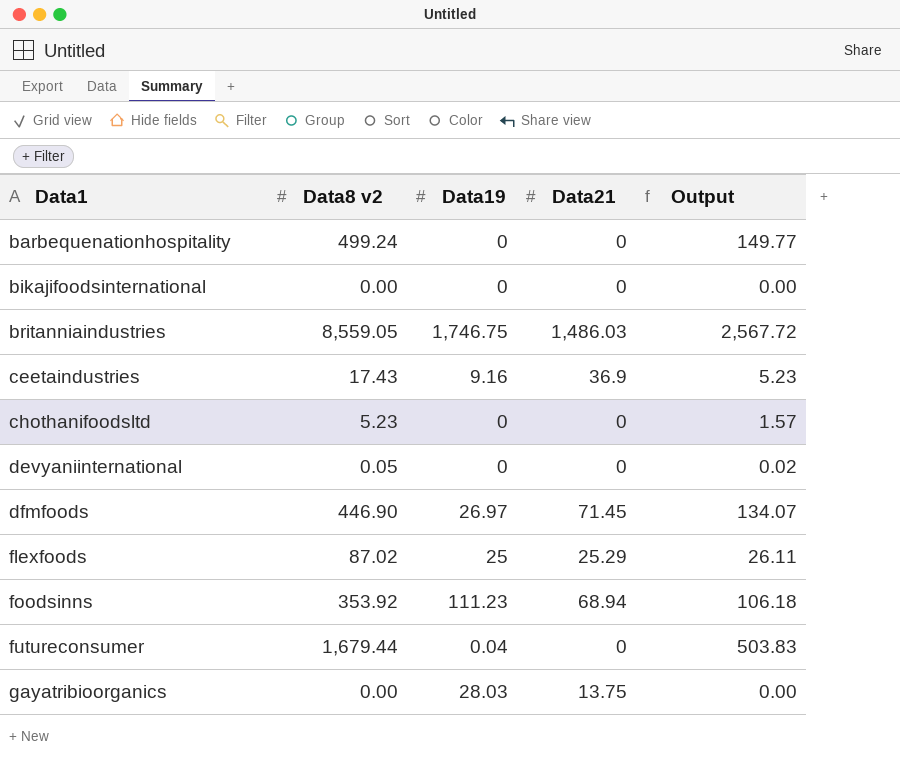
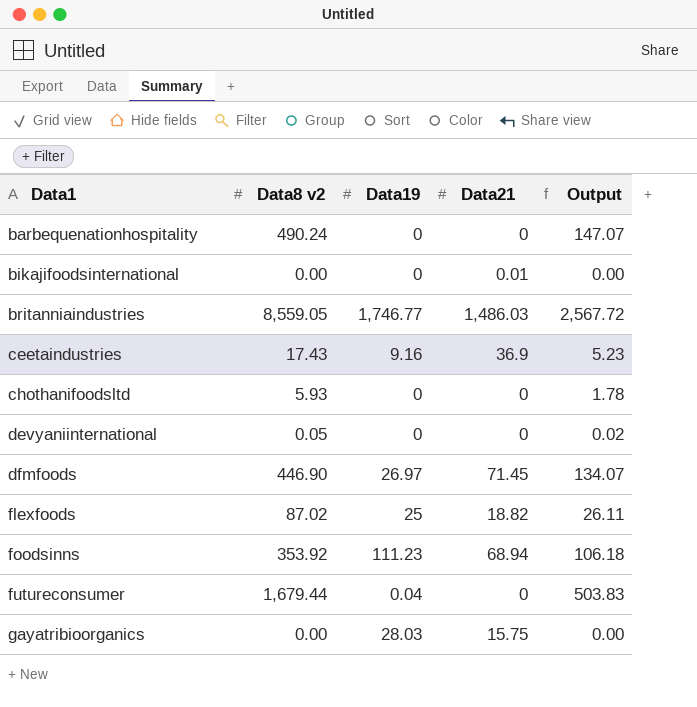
barbequenationhospitality | Data8 v2: 499.24 -> 490.24
barbequenationhospitality | Output: 149.77 -> 147.07
bikajifoodsinternational | Data21: 0 -> 0.01
britanniaindustries | Data19: 1,746.75 -> 1,746.77
chothanifoodsltd | Data8 v2: 5.23 -> 5.93
chothanifoodsltd | Output: 1.57 -> 1.78
flexfoods | Data21: 25.29 -> 18.82
gayatribioorganics | Data21: 13.75 -> 15.75

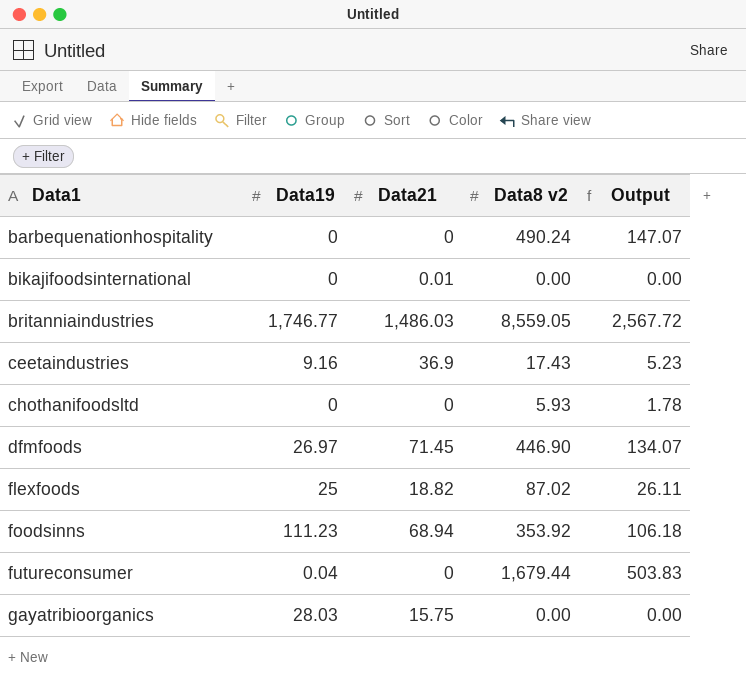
column Data8 v2 | position: 2 -> 4
row devyaniinternational: 0.05 | 0 | 0 | 0.02 -> none

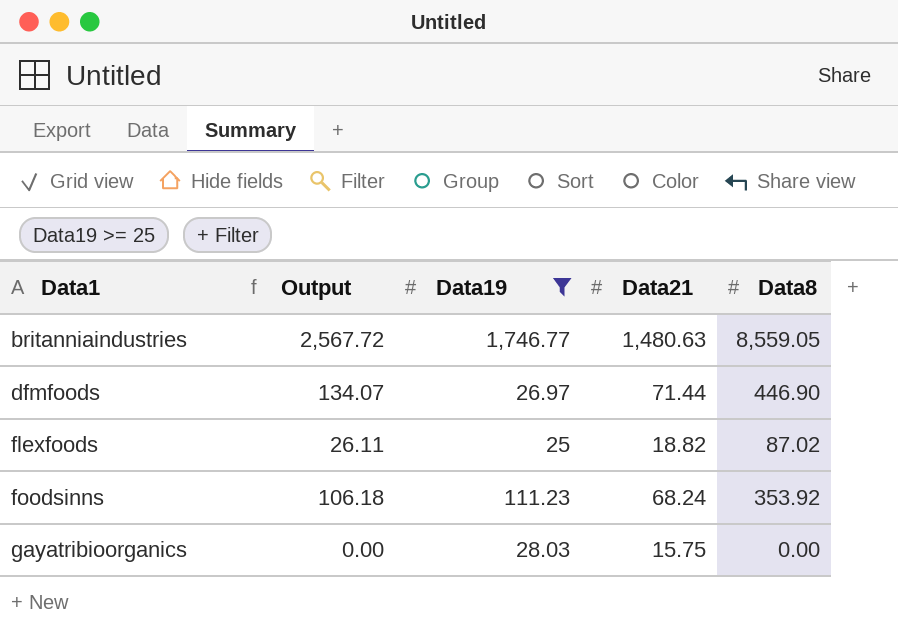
filter: none -> Data19 >= 25
column Output | position: 5 -> 2
column name: Data8 v2 -> Data8
britanniaindustries | Data21: 1,486.03 -> 1,480.63
dfmfoods | Data21: 71.45 -> 71.44
foodsinns | Data21: 68.94 -> 68.24

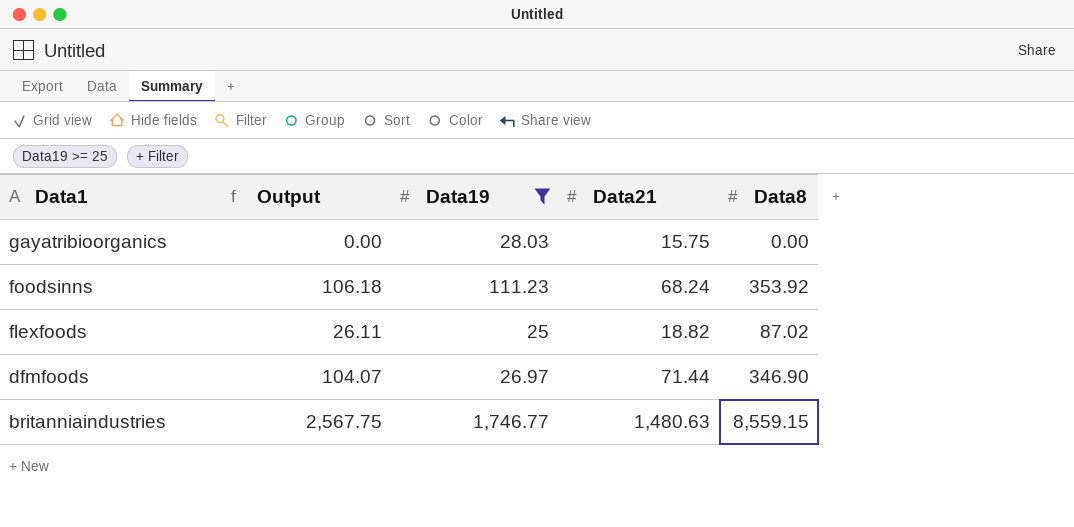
row order: Data1 ascending -> Data1 descending
dfmfoods | Output: 134.07 -> 104.07
dfmfoods | Data8: 446.90 -> 346.90
britanniaindustries | Output: 2,567.72 -> 2,567.75
britanniaindustries | Data8: 8,559.05 -> 8,559.15

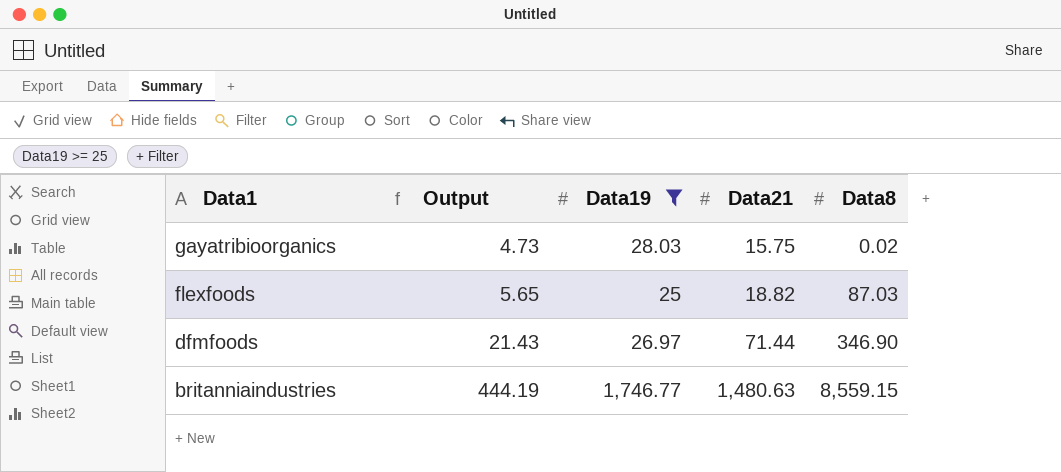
column Output | formula: [Data8] * 0.3 -> [Data21] * 0.3
row foodsinns: 106.18 | 111.23 | 68.24 | 353.92 -> none
gayatribioorganics | Data8: 0.00 -> 0.02
flexfoods | Data8: 87.02 -> 87.03

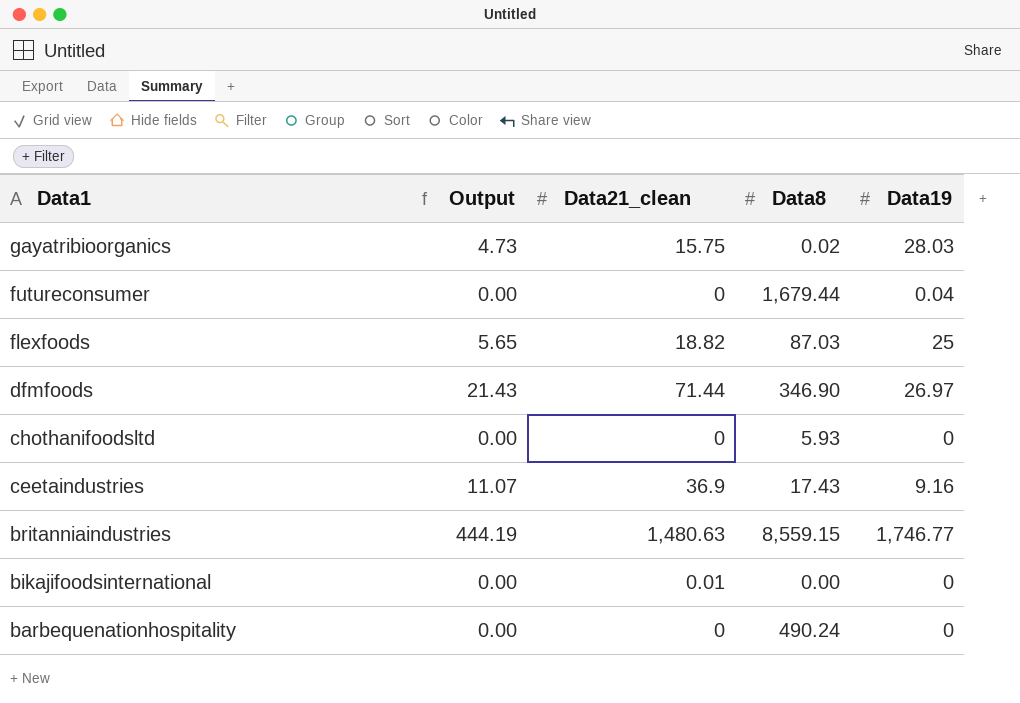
filter: Data19 >= 25 -> none
column name: Data21 -> Data21_clean
column Data19 | position: 3 -> 5

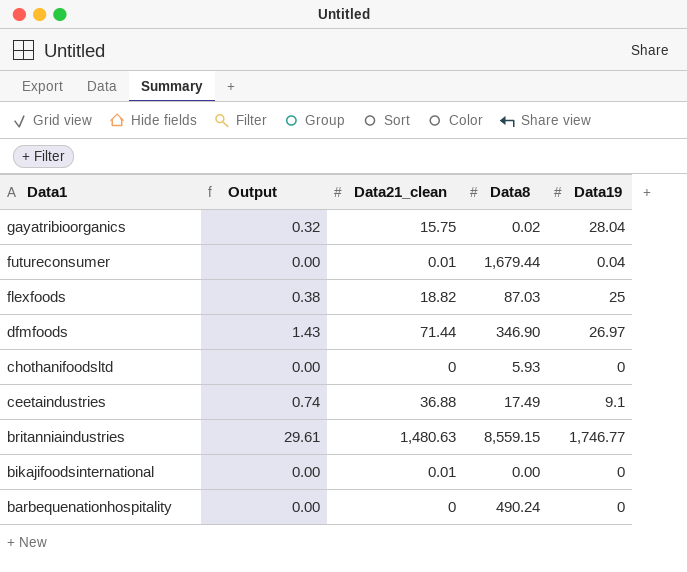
column Output | formula: [Data21_clean] * 0.3 -> [Data21_clean] * 0.02
gayatribioorganics | Data19: 28.03 -> 28.04
futureconsumer | Data21_clean: 0 -> 0.01
ceetaindustries | Data21_clean: 36.9 -> 36.88
ceetaindustries | Data8: 17.43 -> 17.49
ceetaindustries | Data19: 9.16 -> 9.1

